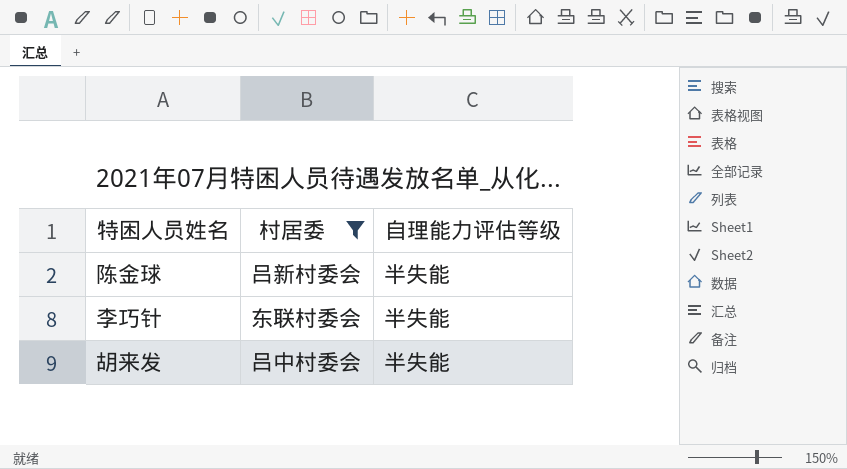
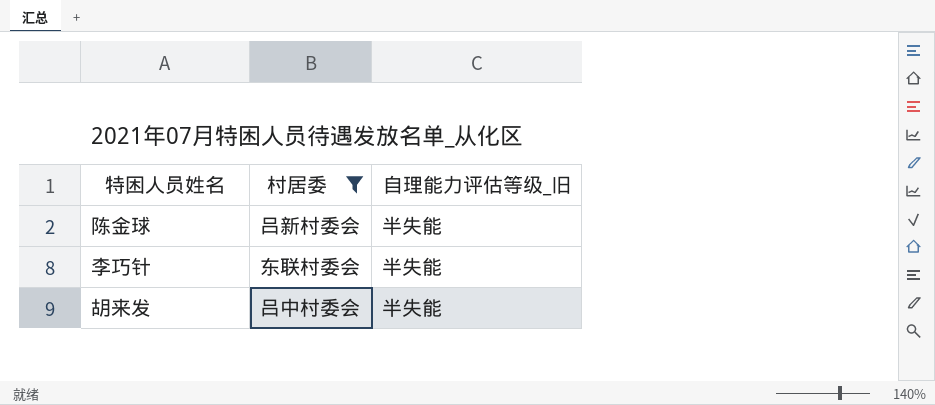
column name: 自理能力评估等级 -> 自理能力评估等级_旧

